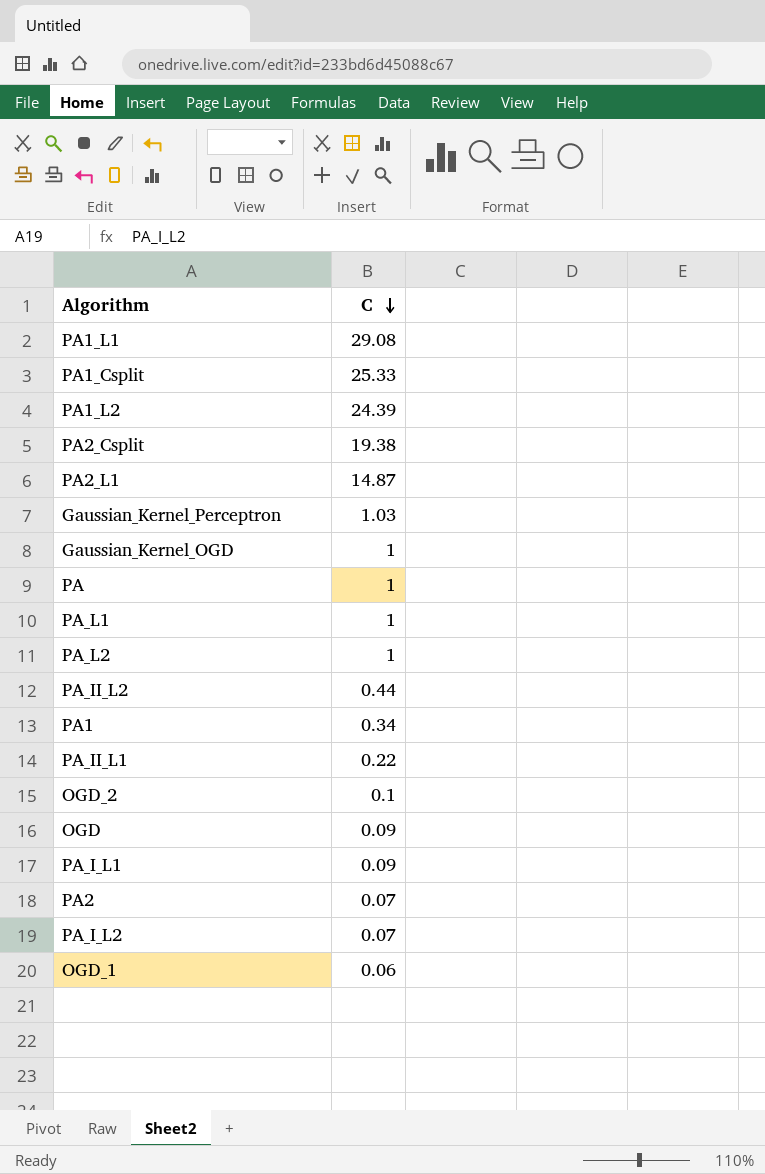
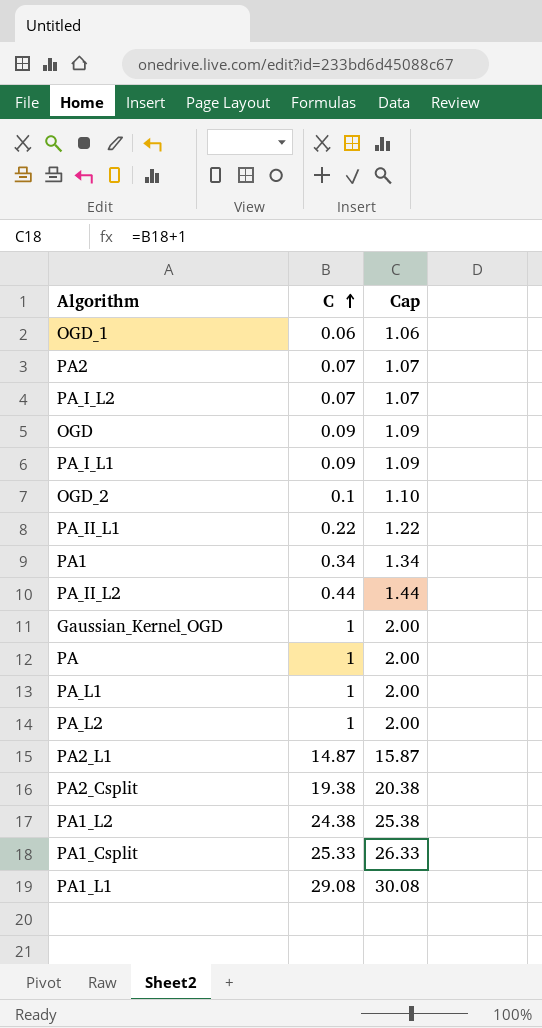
row order: C descending -> C ascending
column Cap | formula: none -> [C] + 1
row Gaussian_Kernel_Perceptron: 1.03 -> none
PA1_L2 | C: 24.39 -> 24.38

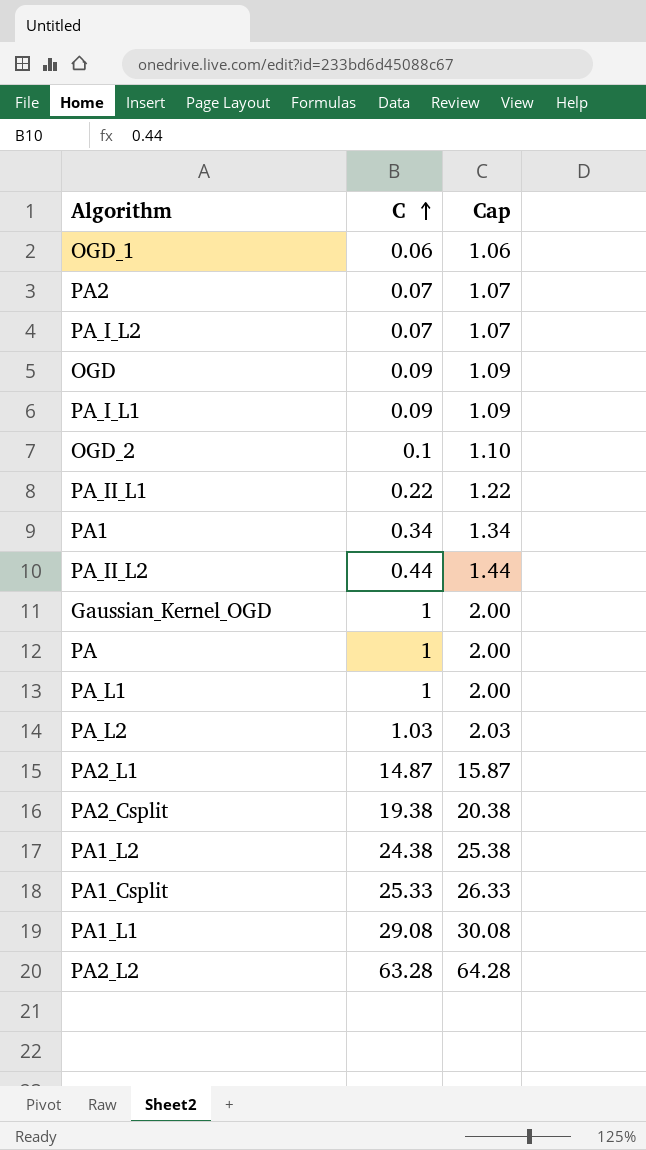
PA_L2 | C: 1 -> 1.03
PA_L2 | Cap: 2.00 -> 2.03
row PA2_L2: none -> 63.28 | 64.28

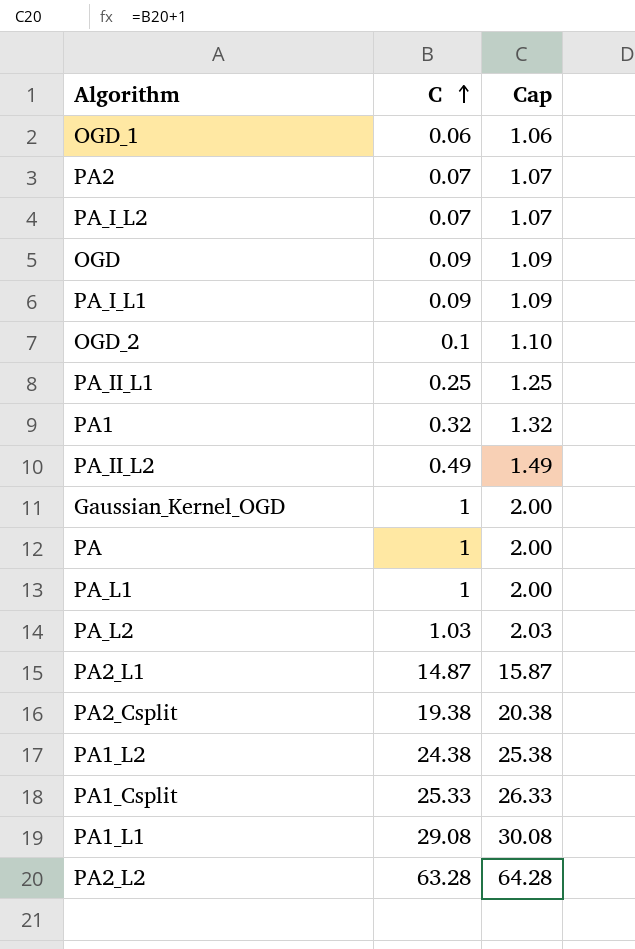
PA_II_L1 | C: 0.22 -> 0.25
PA_II_L1 | Cap: 1.22 -> 1.25
PA1 | C: 0.34 -> 0.32
PA1 | Cap: 1.34 -> 1.32
PA_II_L2 | C: 0.44 -> 0.49
PA_II_L2 | Cap: 1.44 -> 1.49

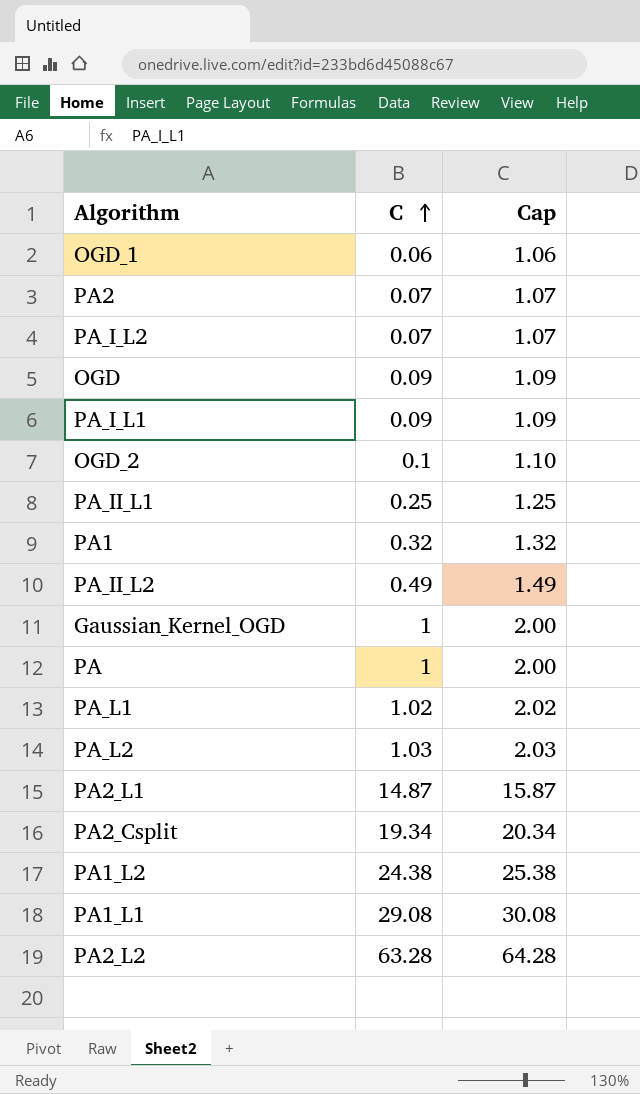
row PA1_Csplit: 25.33 | 26.33 -> none
PA_L1 | C: 1 -> 1.02
PA_L1 | Cap: 2.00 -> 2.02
PA2_Csplit | C: 19.38 -> 19.34
PA2_Csplit | Cap: 20.38 -> 20.34

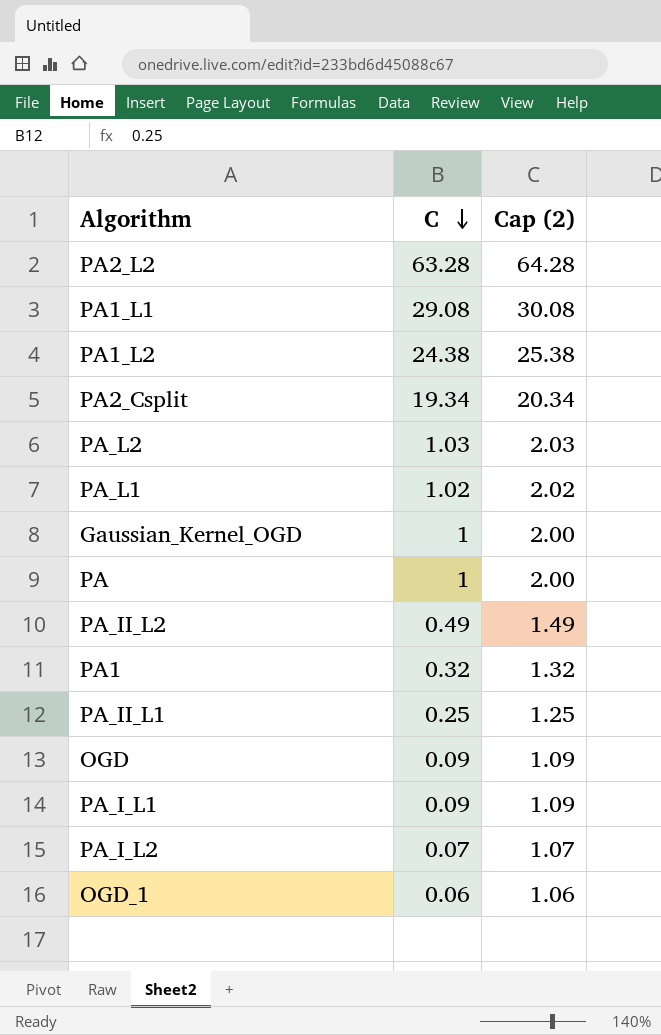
row order: C ascending -> C descending
column name: Cap -> Cap (2)
row PA2: 0.07 | 1.07 -> none
row OGD_2: 0.1 | 1.10 -> none
row PA2_L1: 14.87 | 15.87 -> none

